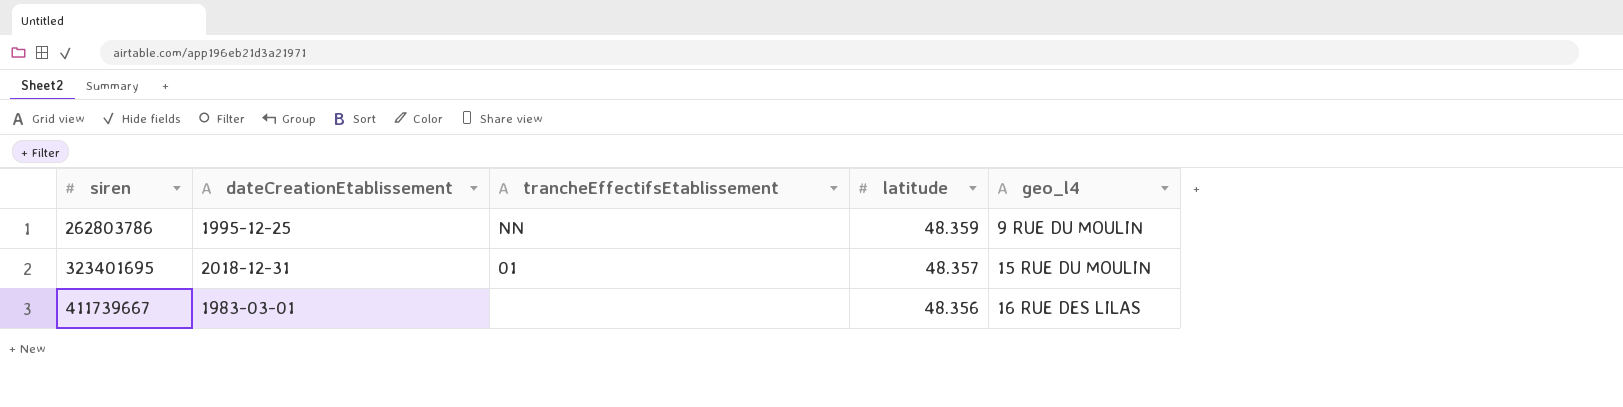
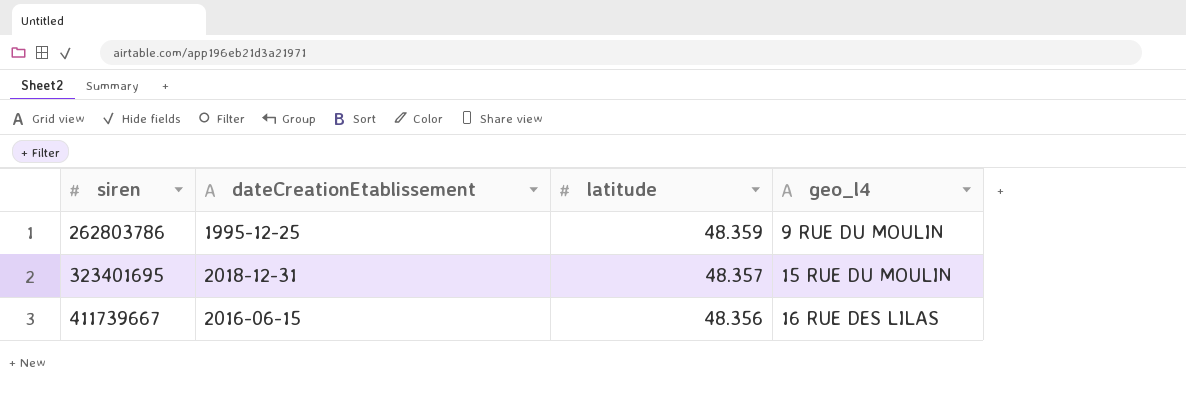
column trancheEffectifsEtablissement | position: 3 -> none
411739667 | dateCreationEtablissement: 1983-03-01 -> 2016-06-15

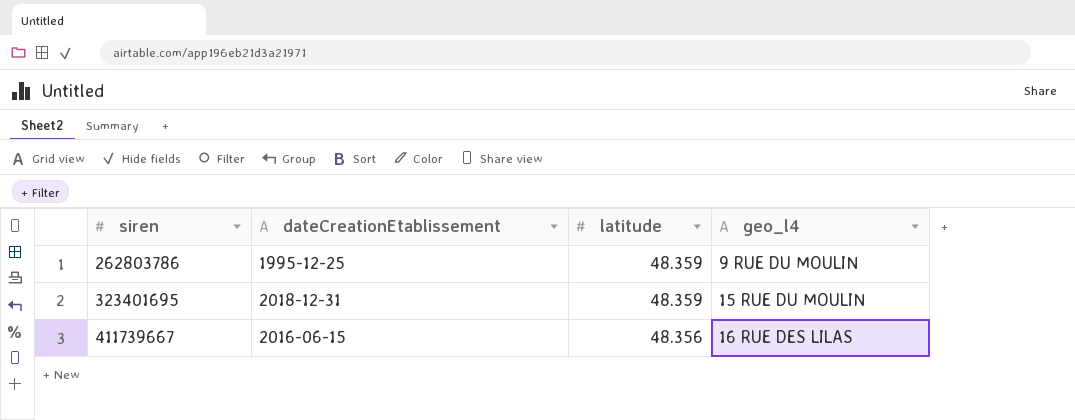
323401695 | latitude: 48.357 -> 48.359

